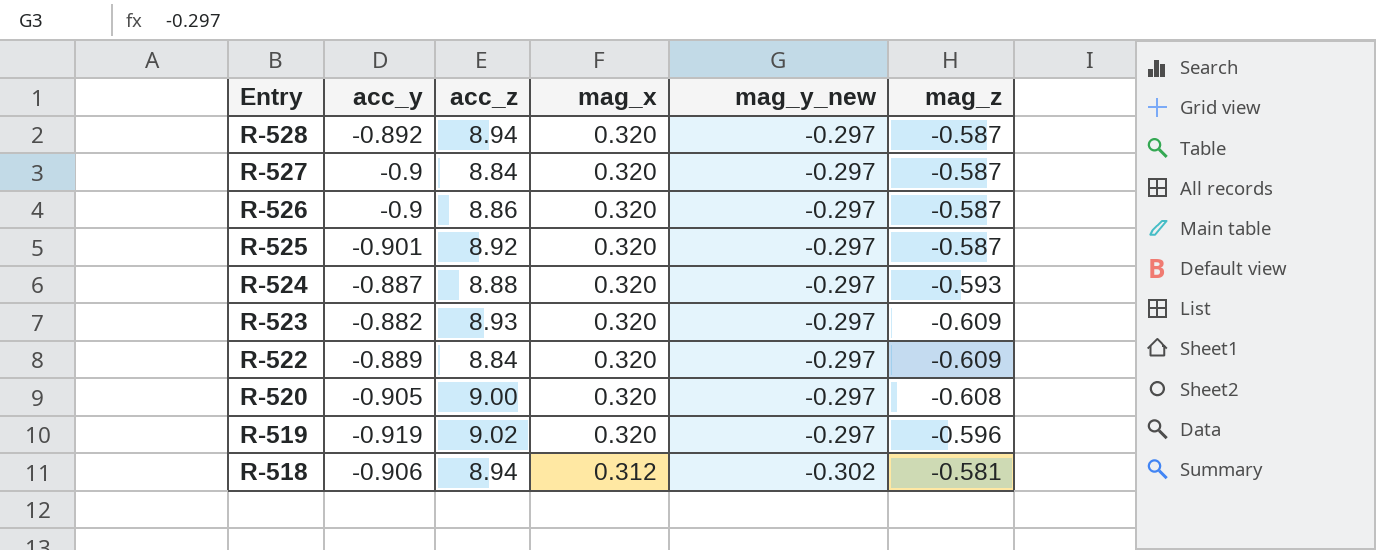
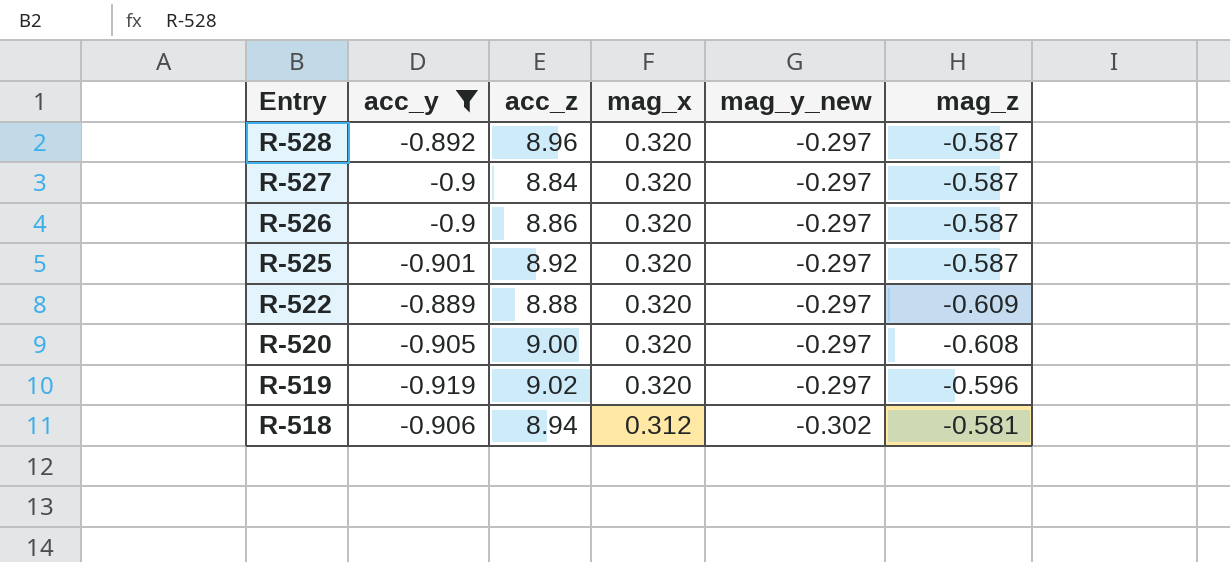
filter: none -> acc_y <= -0.889
R-528 | acc_z: 8.94 -> 8.96
R-522 | acc_z: 8.84 -> 8.88

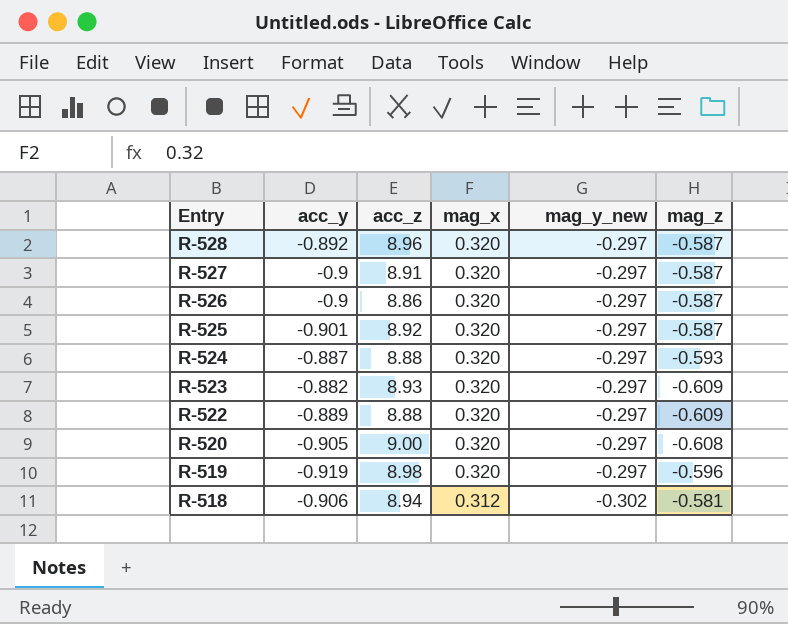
filter: acc_y <= -0.889 -> none
R-527 | acc_z: 8.84 -> 8.91
R-519 | acc_z: 9.02 -> 8.98

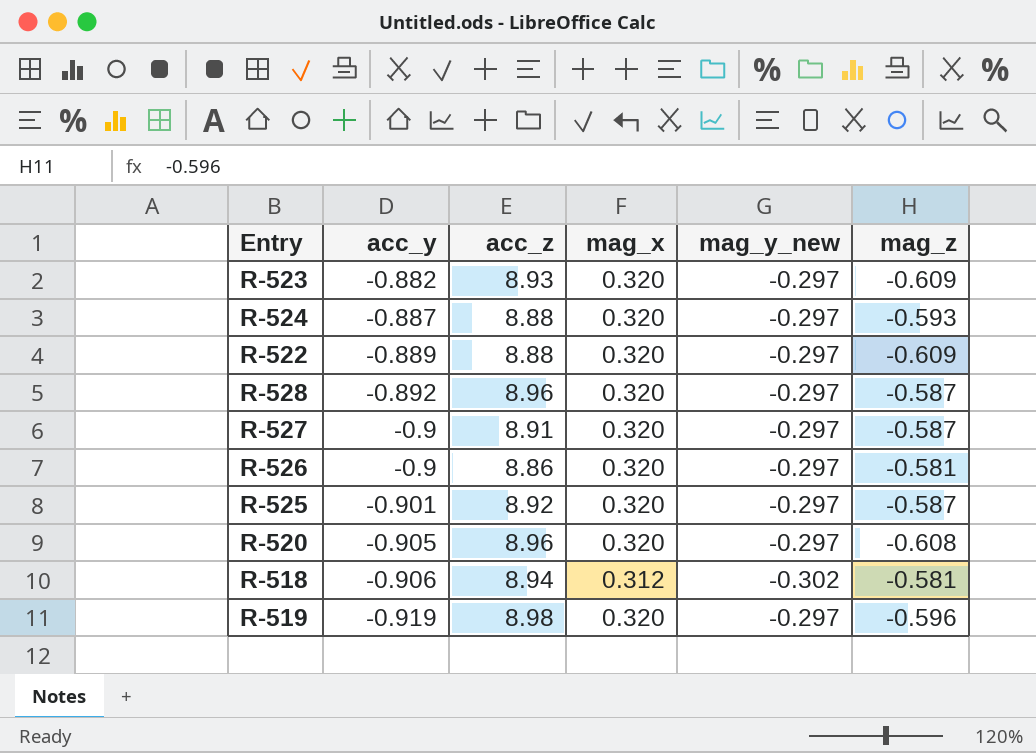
row order: Entry descending -> acc_y descending
R-526 | mag_z: -0.587 -> -0.581
R-520 | acc_z: 9.00 -> 8.96

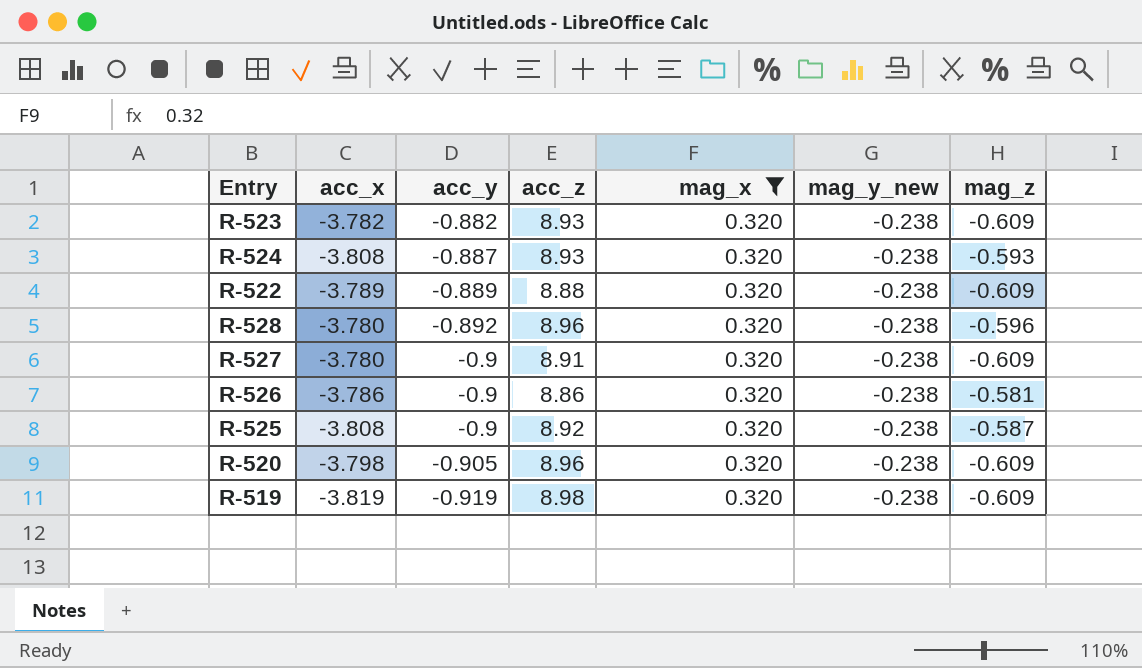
filter: none -> mag_x = 0.320
column acc_x | position: none -> 2
R-523 | mag_y_new: -0.297 -> -0.238
R-524 | acc_z: 8.88 -> 8.93
R-524 | mag_y_new: -0.297 -> -0.238
R-522 | mag_y_new: -0.297 -> -0.238
R-528 | mag_y_new: -0.297 -> -0.238
R-528 | mag_z: -0.587 -> -0.596
R-527 | mag_y_new: -0.297 -> -0.238
R-527 | mag_z: -0.587 -> -0.609
R-526 | mag_y_new: -0.297 -> -0.238
R-525 | acc_y: -0.901 -> -0.9
R-525 | mag_y_new: -0.297 -> -0.238
R-520 | mag_y_new: -0.297 -> -0.238
R-520 | mag_z: -0.608 -> -0.609
R-519 | mag_y_new: -0.297 -> -0.238
R-519 | mag_z: -0.596 -> -0.609

